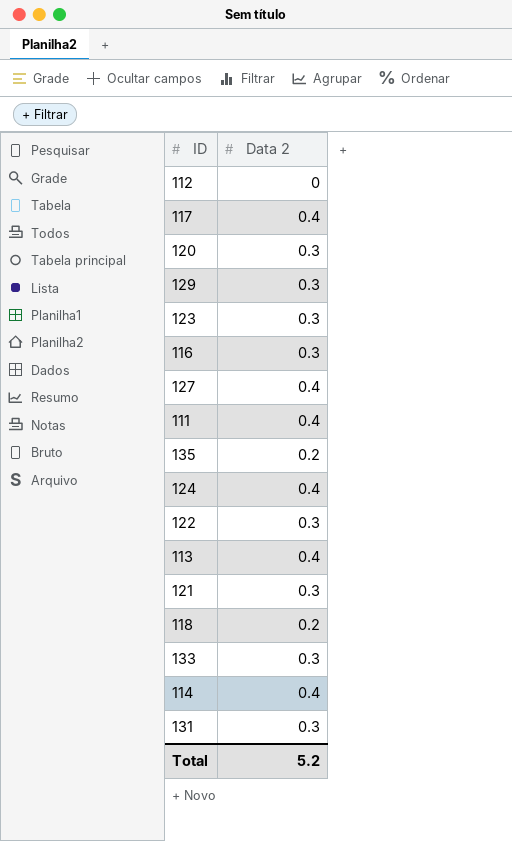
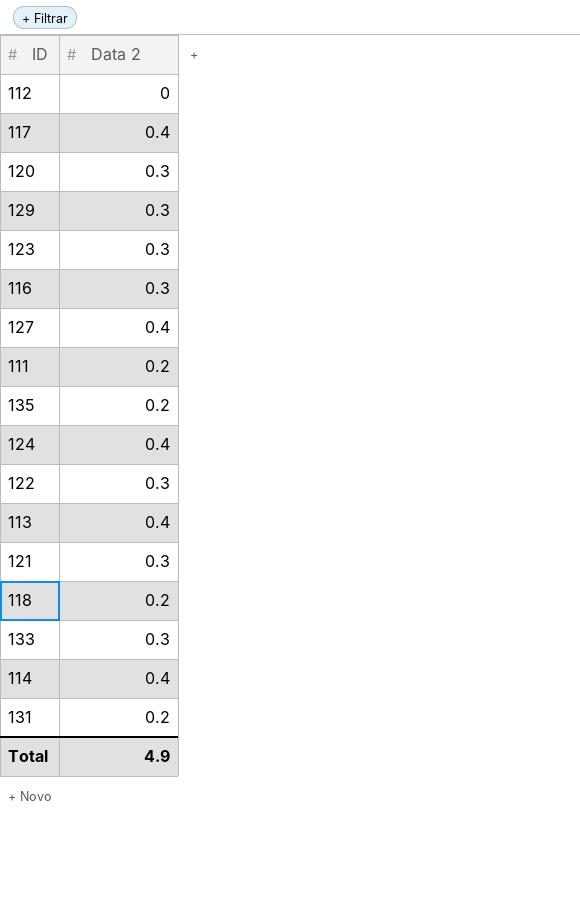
111 | Data 2: 0.4 -> 0.2
131 | Data 2: 0.3 -> 0.2
Total | Data 2: 5.2 -> 4.9

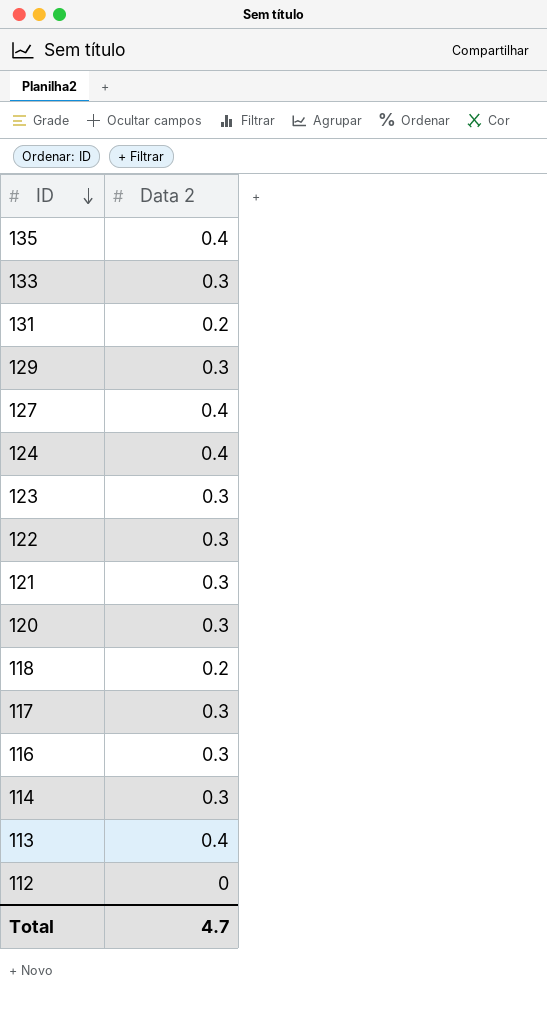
row order: none -> ID descending
row 111: 0.2 -> none
135 | Data 2: 0.2 -> 0.4
117 | Data 2: 0.4 -> 0.3
114 | Data 2: 0.4 -> 0.3
Total | Data 2: 4.9 -> 4.7

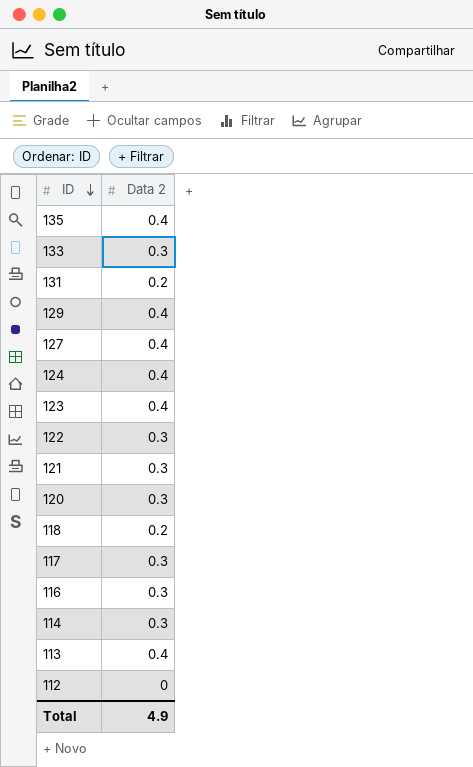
129 | Data 2: 0.3 -> 0.4
123 | Data 2: 0.3 -> 0.4
Total | Data 2: 4.7 -> 4.9

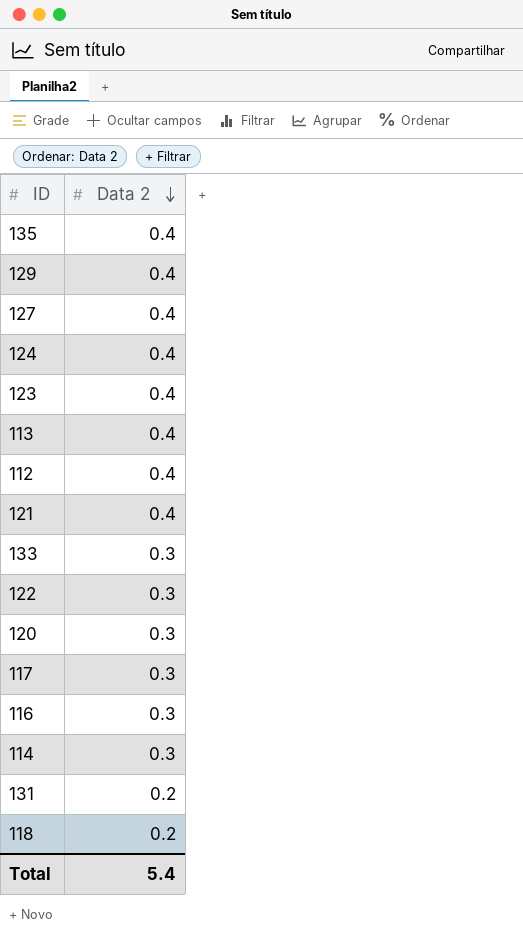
row order: ID descending -> Data 2 descending
112 | Data 2: 0 -> 0.4
121 | Data 2: 0.3 -> 0.4
Total | Data 2: 4.9 -> 5.4

